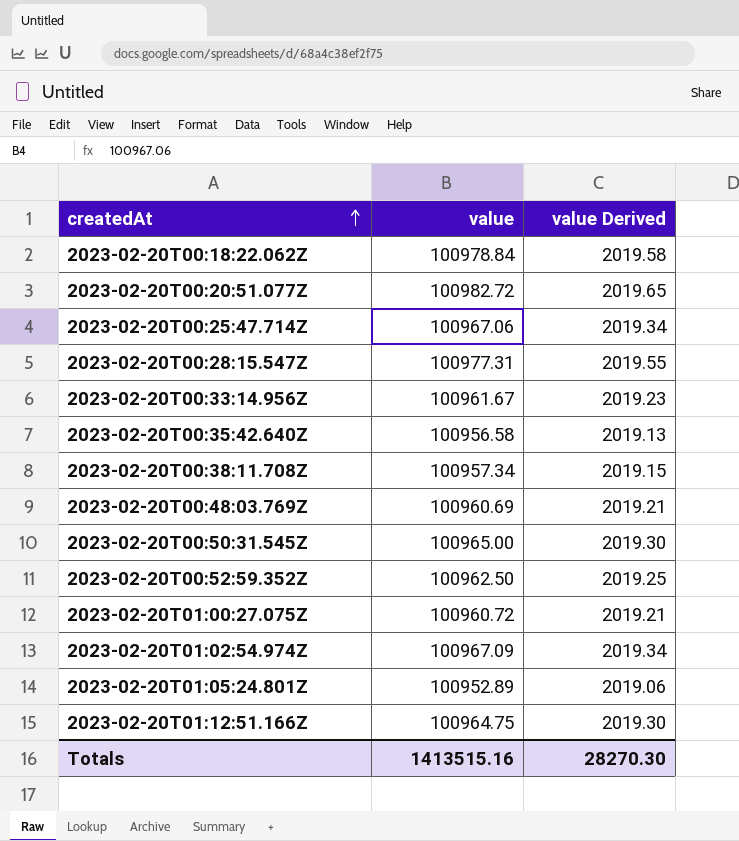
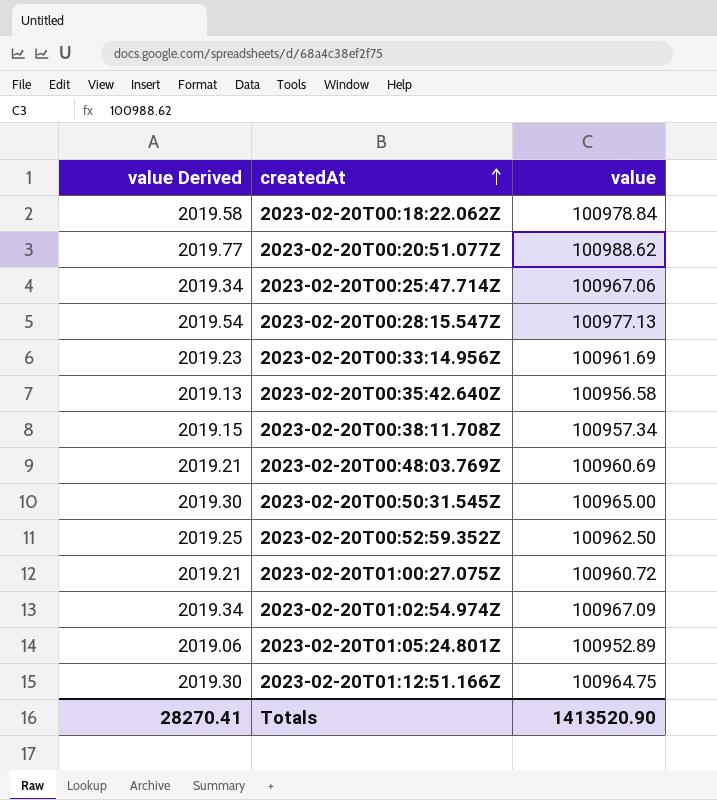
column value Derived | position: 3 -> 1
2023-02-20T00:20:51.077Z | value Derived: 2019.65 -> 2019.77
2023-02-20T00:20:51.077Z | value: 100982.72 -> 100988.62
2023-02-20T00:28:15.547Z | value Derived: 2019.55 -> 2019.54
2023-02-20T00:28:15.547Z | value: 100977.31 -> 100977.13
2023-02-20T00:33:14.956Z | value: 100961.67 -> 100961.69
Totals | value Derived: 28270.30 -> 28270.41
Totals | value: 1413515.16 -> 1413520.90

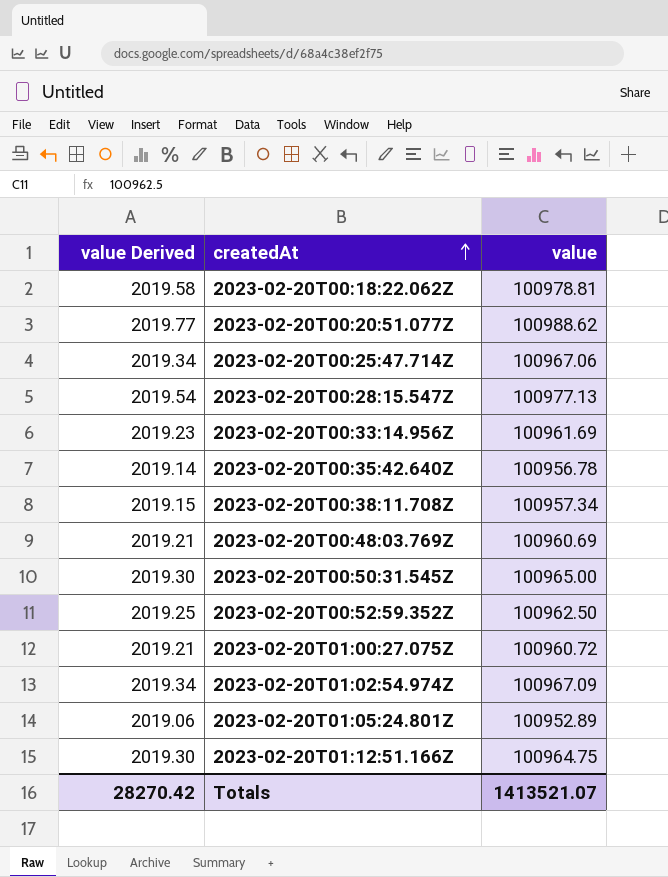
2023-02-20T00:18:22.062Z | value: 100978.84 -> 100978.81
2023-02-20T00:35:42.640Z | value Derived: 2019.13 -> 2019.14
2023-02-20T00:35:42.640Z | value: 100956.58 -> 100956.78
Totals | value Derived: 28270.41 -> 28270.42
Totals | value: 1413520.90 -> 1413521.07

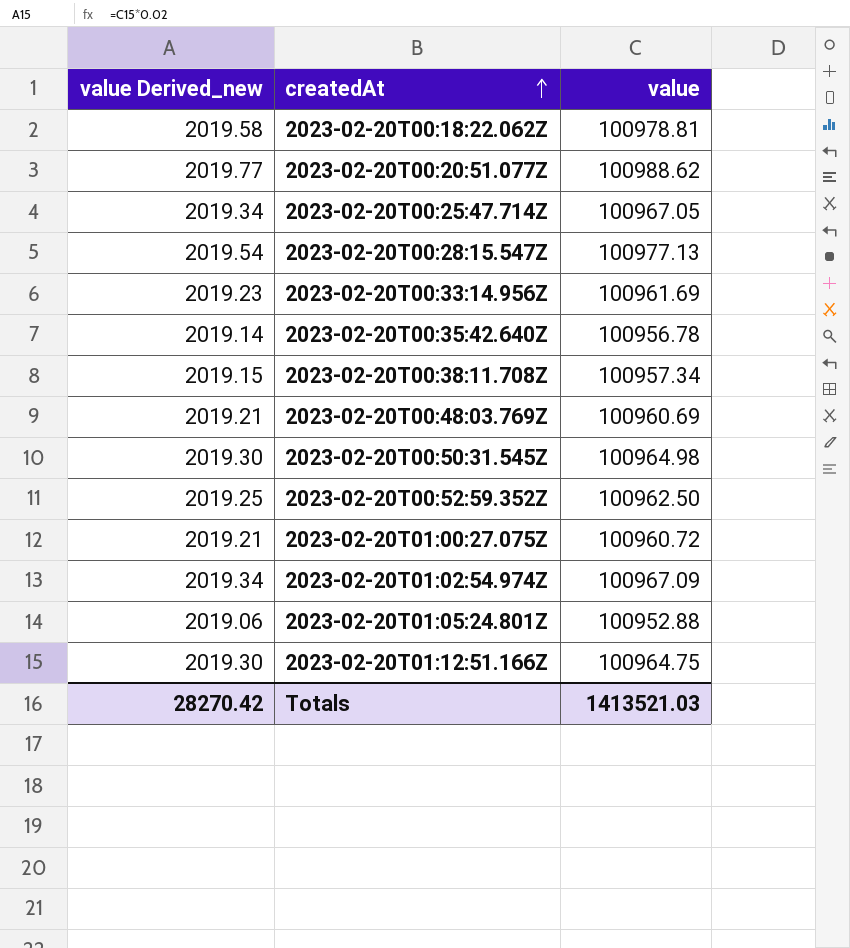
column name: value Derived -> value Derived_new
2023-02-20T00:25:47.714Z | value: 100967.06 -> 100967.05
2023-02-20T00:50:31.545Z | value: 100965.00 -> 100964.98
2023-02-20T01:05:24.801Z | value: 100952.89 -> 100952.88
Totals | value: 1413521.07 -> 1413521.03

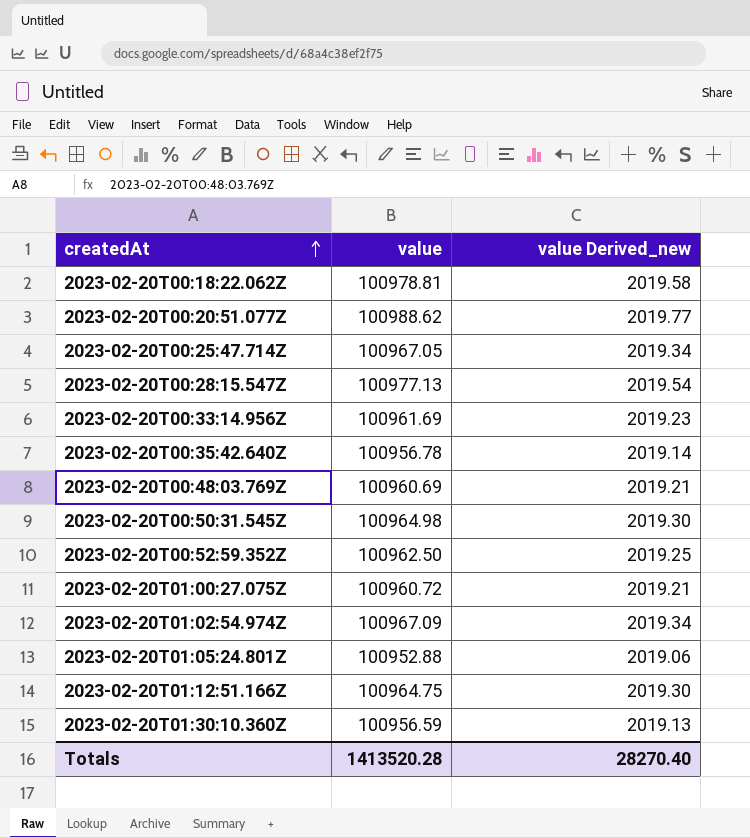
column value Derived_new | position: 1 -> 3
row 2023-02-20T00:38:11.708Z: 2019.15 | 100957.34 -> none
row 2023-02-20T01:30:10.360Z: none -> 100956.59 | 2019.13
Totals | value: 1413521.03 -> 1413520.28
Totals | value Derived_new: 28270.42 -> 28270.40

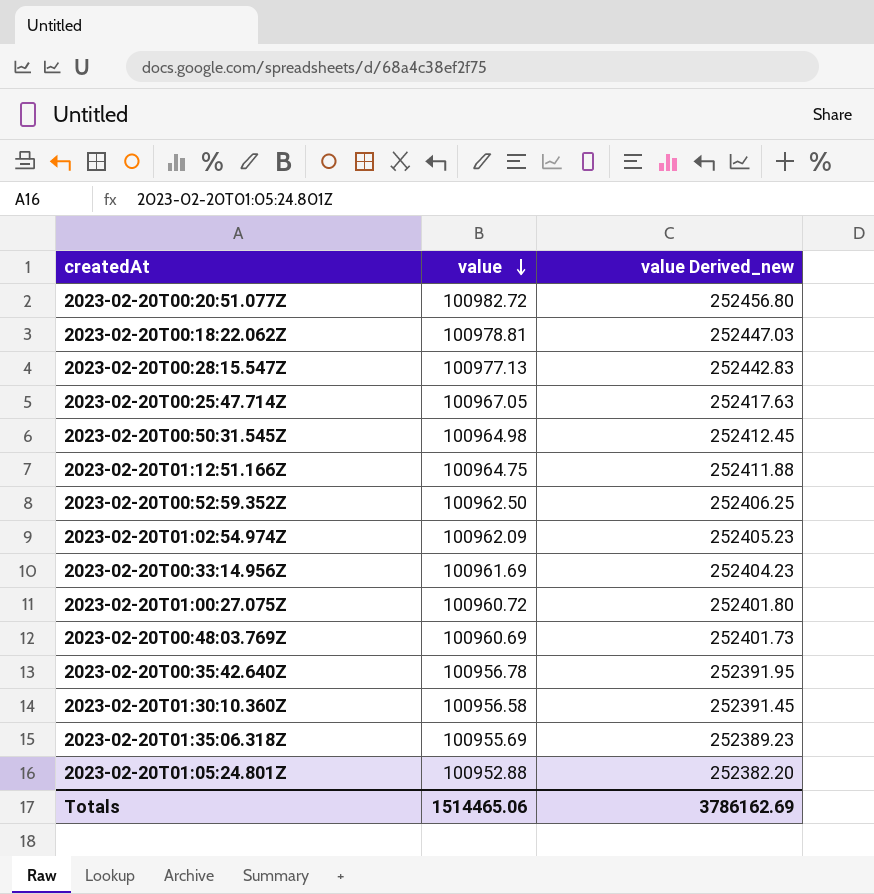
row order: createdAt ascending -> value descending
column value Derived_new | formula: [value] * 0.02 -> [value] * 2.5
2023-02-20T00:20:51.077Z | value: 100988.62 -> 100982.72
2023-02-20T01:02:54.974Z | value: 100967.09 -> 100962.09
2023-02-20T01:30:10.360Z | value: 100956.59 -> 100956.58
row 2023-02-20T01:35:06.318Z: none -> 100955.69 | 252389.23
Totals | value: 1413520.28 -> 1514465.06
Totals | value Derived_new: 28270.40 -> 3786162.69

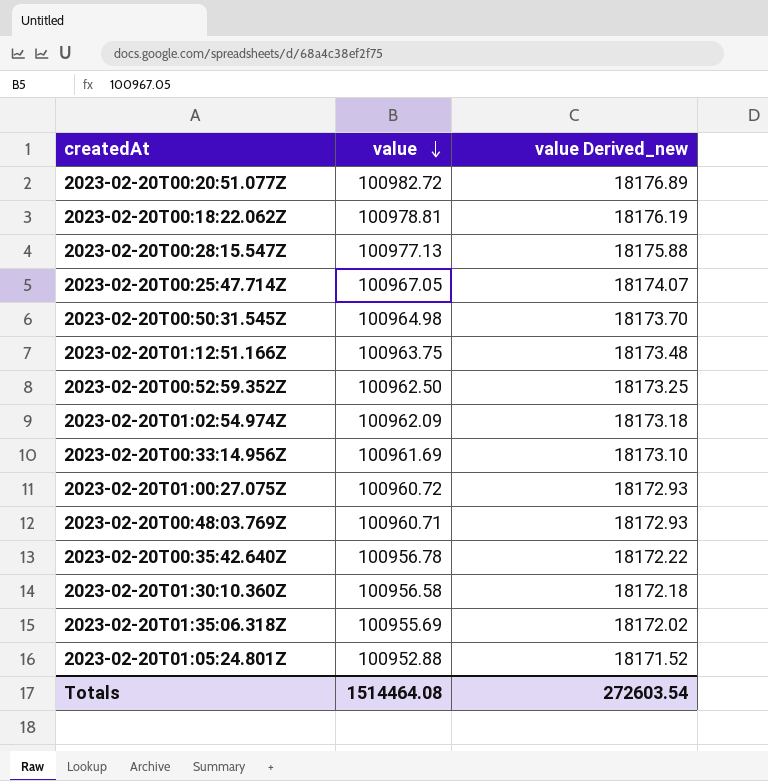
column value Derived_new | formula: [value] * 2.5 -> [value] * 0.18
2023-02-20T01:12:51.166Z | value: 100964.75 -> 100963.75
2023-02-20T00:48:03.769Z | value: 100960.69 -> 100960.71
Totals | value: 1514465.06 -> 1514464.08
Totals | value Derived_new: 3786162.69 -> 272603.54

